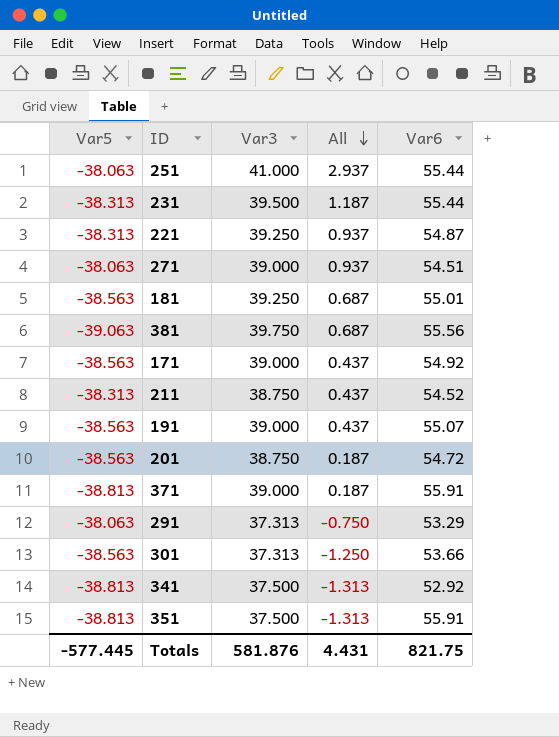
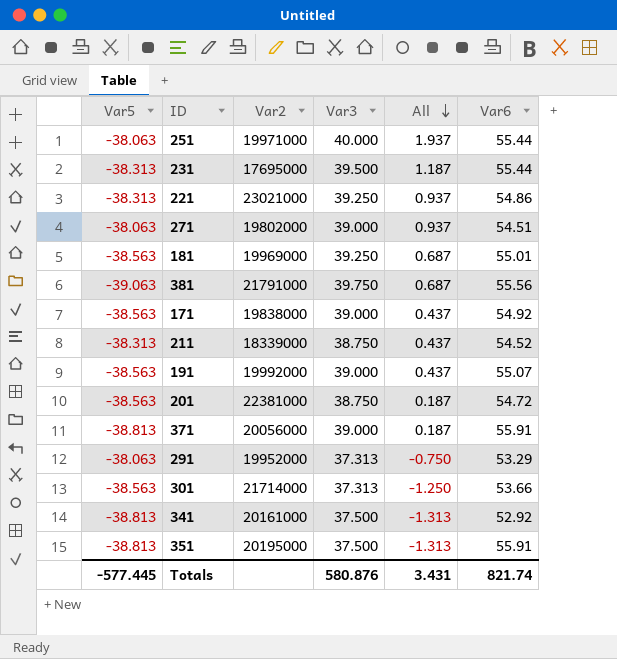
column Var2 | position: none -> 3
251 | Var3: 41.000 -> 40.000
251 | All: 2.937 -> 1.937
221 | Var6: 54.87 -> 54.86
Totals | Var3: 581.876 -> 580.876
Totals | All: 4.431 -> 3.431
Totals | Var6: 821.75 -> 821.74

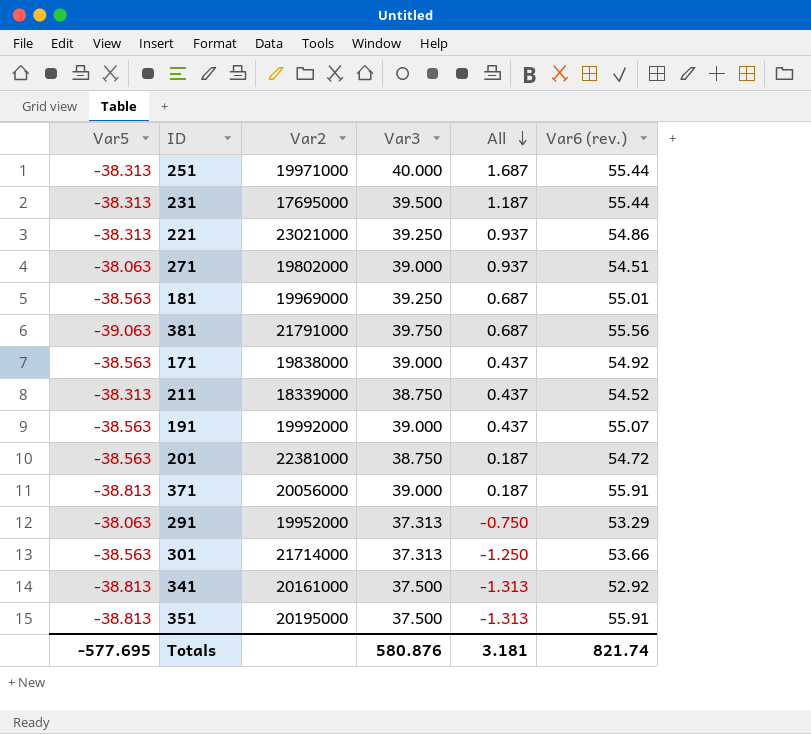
column name: Var6 -> Var6 (rev.)
251 | Var5: -38.063 -> -38.313
251 | All: 1.937 -> 1.687
Totals | Var5: -577.445 -> -577.695
Totals | All: 3.431 -> 3.181

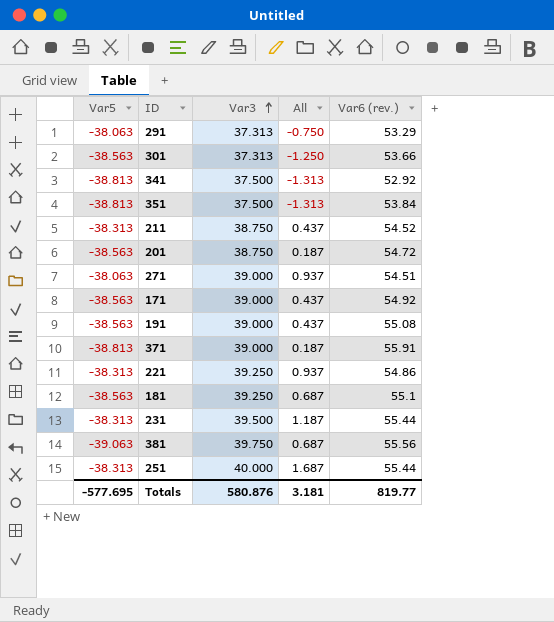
row order: All descending -> Var3 ascending
column Var2 | position: 3 -> none
351 | Var6 (rev.): 55.91 -> 53.84
191 | Var6 (rev.): 55.07 -> 55.08
181 | Var6 (rev.): 55.01 -> 55.1
Totals | Var6 (rev.): 821.74 -> 819.77

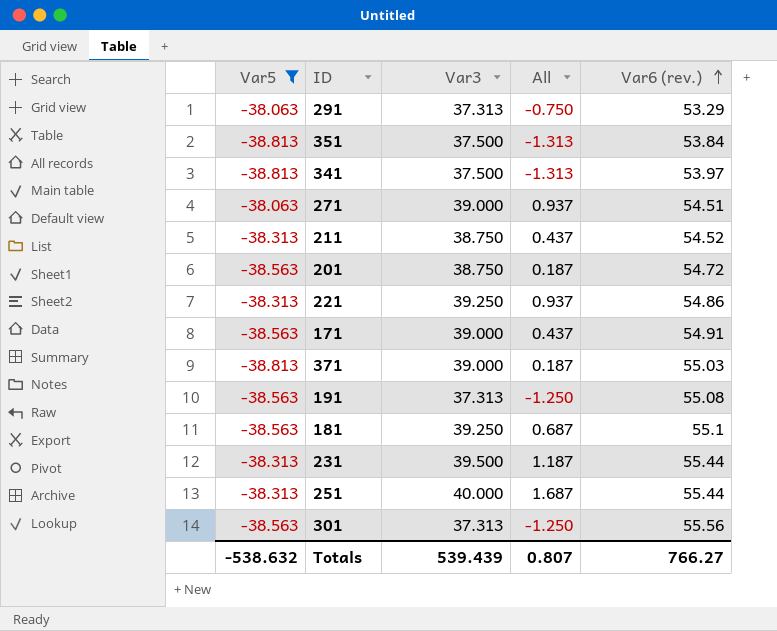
filter: none -> Var5 != -39.063
row order: Var3 ascending -> Var6 (rev.) ascending
341 | Var6 (rev.): 52.92 -> 53.97
171 | Var6 (rev.): 54.92 -> 54.91
371 | Var6 (rev.): 55.91 -> 55.03
191 | Var3: 39.000 -> 37.313
191 | All: 0.437 -> -1.250
301 | Var6 (rev.): 53.66 -> 55.56
Totals | Var5: -577.695 -> -538.632
Totals | Var3: 580.876 -> 539.439
Totals | All: 3.181 -> 0.807
Totals | Var6 (rev.): 819.77 -> 766.27

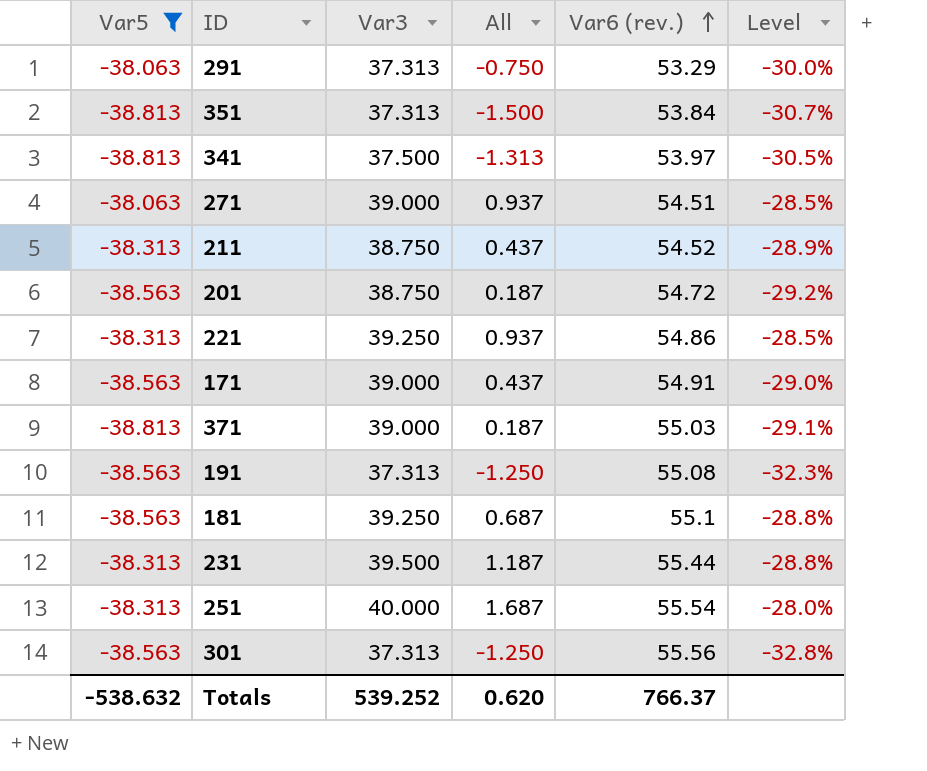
column Level | formula: none -> ([Var3] - [Var6 (rev.)]) / [Var6 (rev.)]
351 | Var3: 37.500 -> 37.313
351 | All: -1.313 -> -1.500
251 | Var6 (rev.): 55.44 -> 55.54
Totals | Var3: 539.439 -> 539.252
Totals | All: 0.807 -> 0.620
Totals | Var6 (rev.): 766.27 -> 766.37

